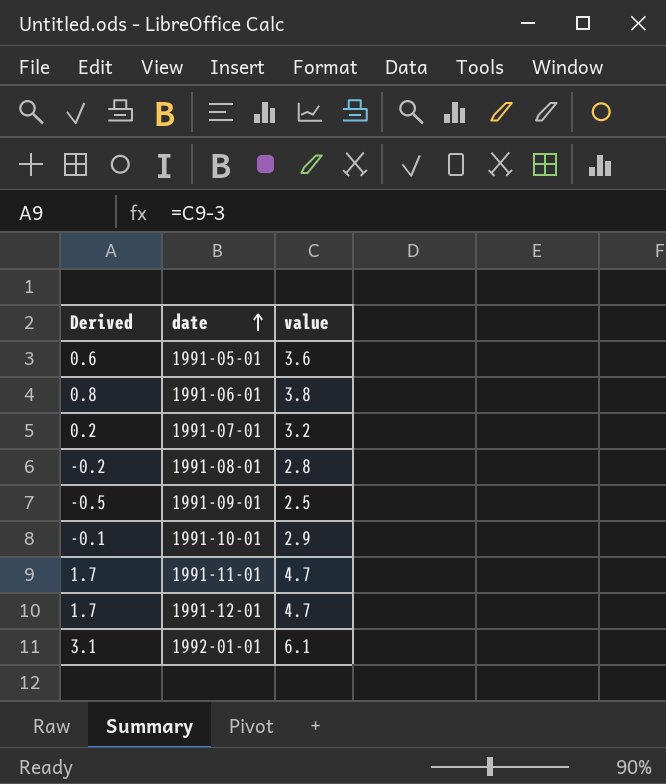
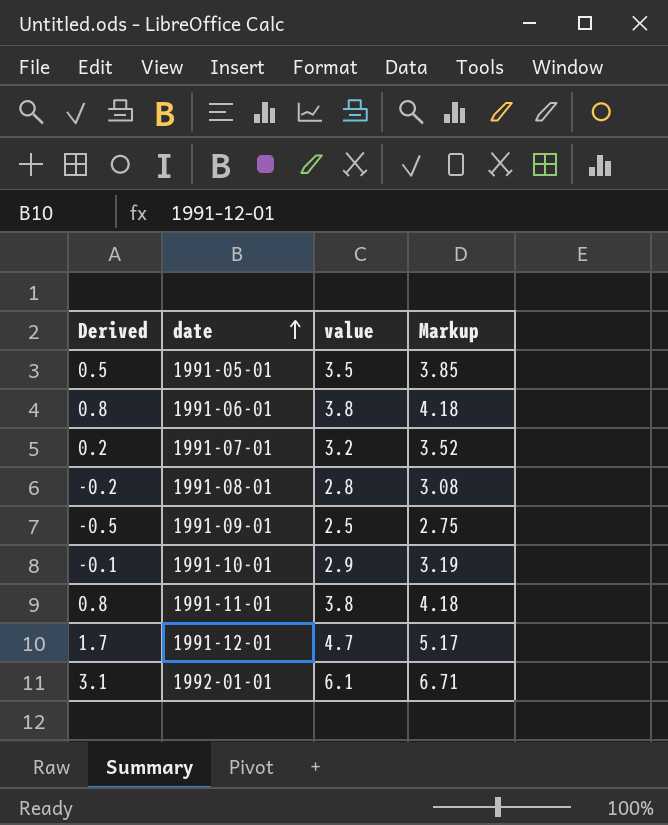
column Markup | formula: none -> [value] * 1.1
1991-05-01 | Derived: 0.6 -> 0.5
1991-05-01 | value: 3.6 -> 3.5
1991-11-01 | Derived: 1.7 -> 0.8
1991-11-01 | value: 4.7 -> 3.8

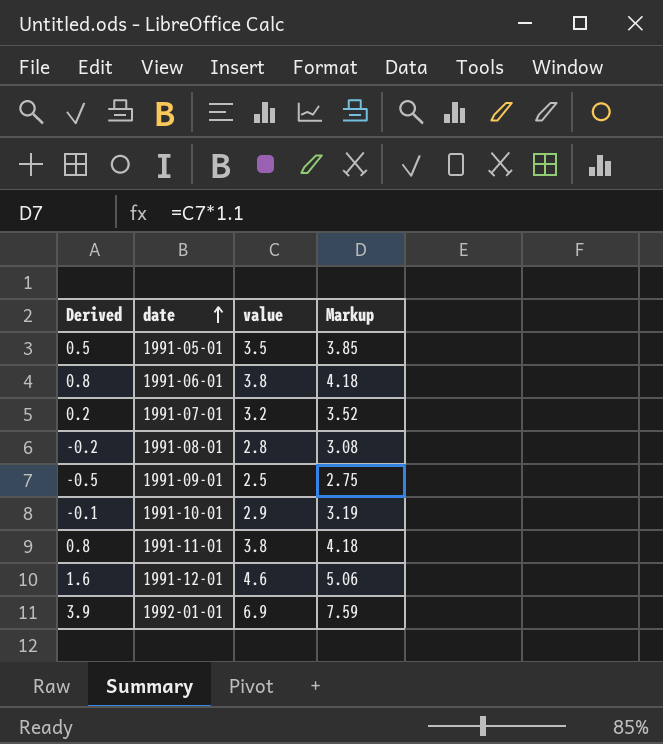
1991-12-01 | Derived: 1.7 -> 1.6
1991-12-01 | value: 4.7 -> 4.6
1991-12-01 | Markup: 5.17 -> 5.06
1992-01-01 | Derived: 3.1 -> 3.9
1992-01-01 | value: 6.1 -> 6.9
1992-01-01 | Markup: 6.71 -> 7.59

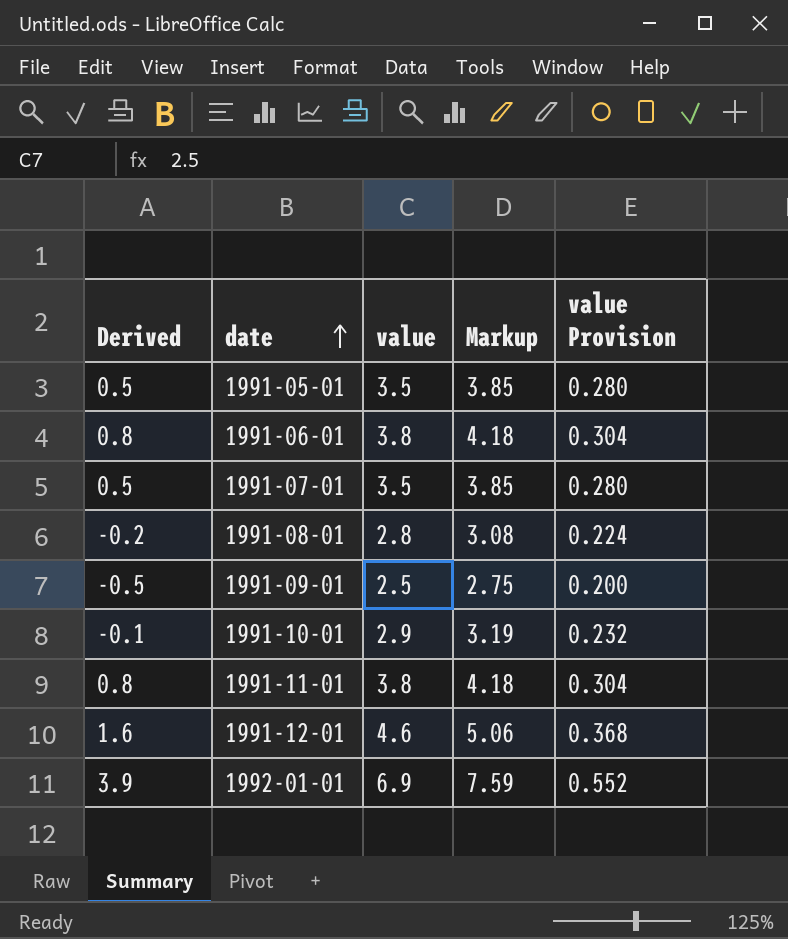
column value Provision | formula: none -> [value] * 0.08
1991-07-01 | Derived: 0.2 -> 0.5
1991-07-01 | value: 3.2 -> 3.5
1991-07-01 | Markup: 3.52 -> 3.85

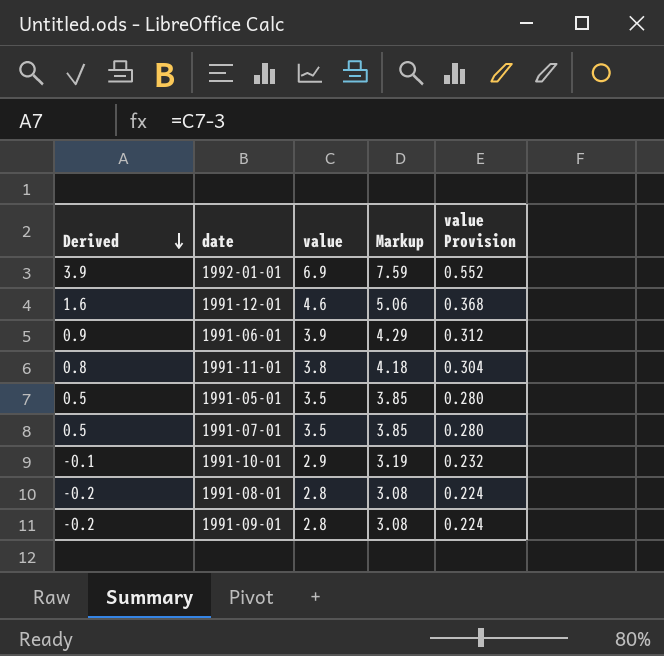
row order: date ascending -> Derived descending
1991-06-01 | Derived: 0.8 -> 0.9
1991-06-01 | value: 3.8 -> 3.9
1991-06-01 | Markup: 4.18 -> 4.29
1991-06-01 | value Provision: 0.304 -> 0.312
1991-09-01 | Derived: -0.5 -> -0.2
1991-09-01 | value: 2.5 -> 2.8
1991-09-01 | Markup: 2.75 -> 3.08
1991-09-01 | value Provision: 0.200 -> 0.224

